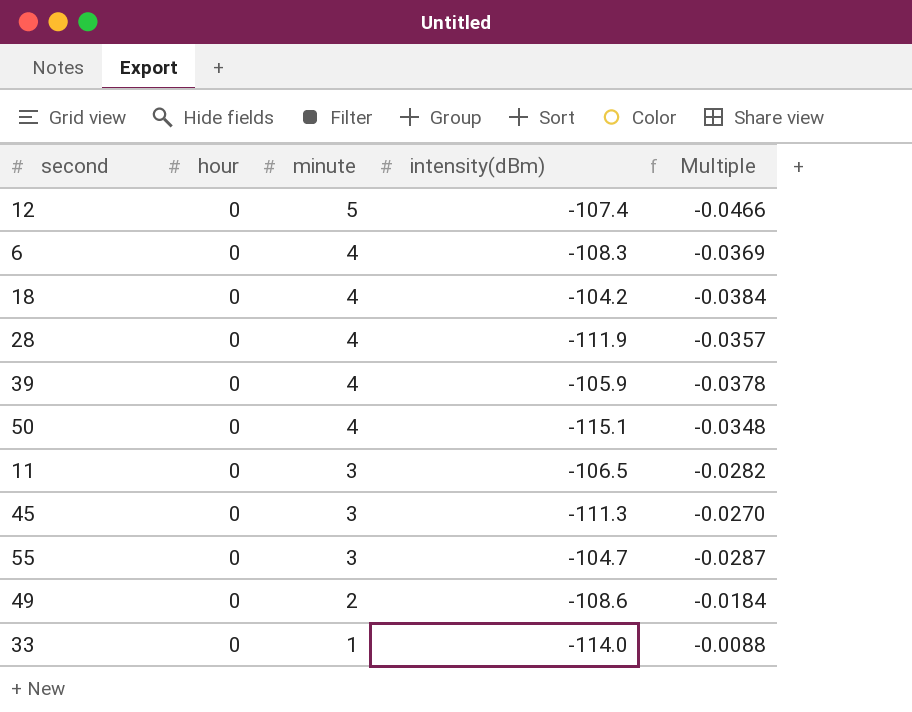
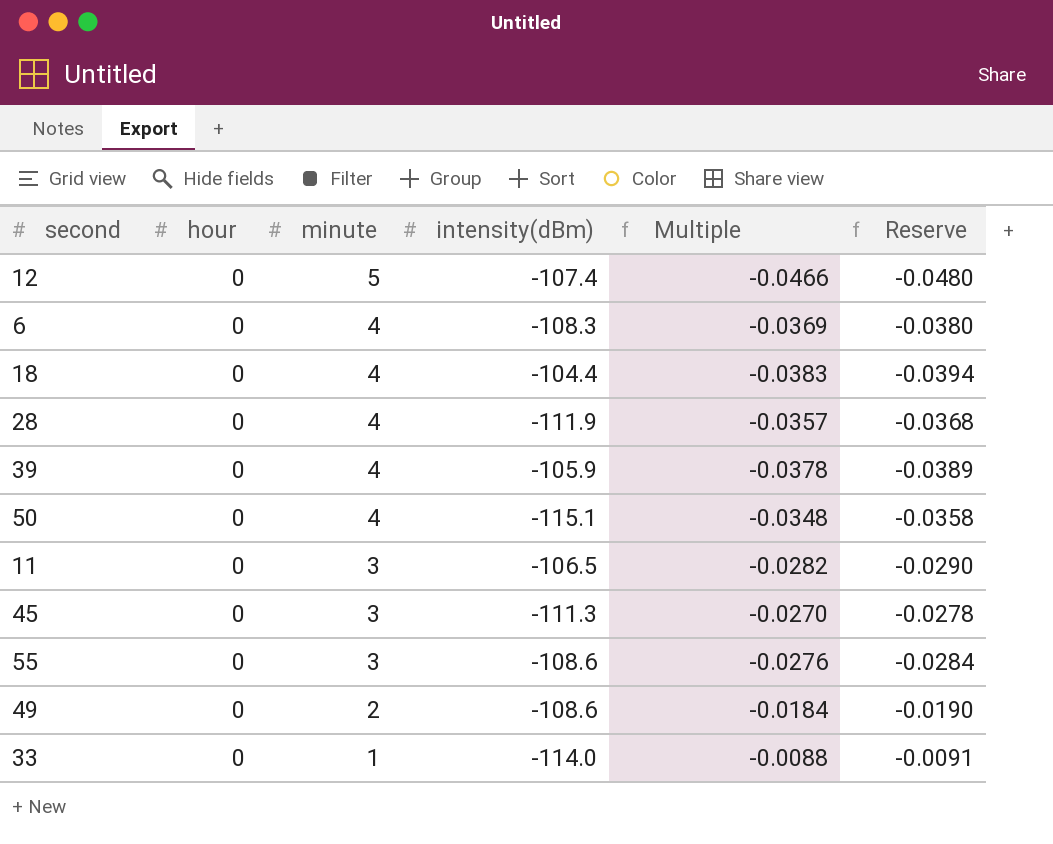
column Reserve | formula: none -> [Multiple] * 1.03
18 | intensity(dBm): -104.2 -> -104.4
18 | Multiple: -0.0384 -> -0.0383
55 | intensity(dBm): -104.7 -> -108.6
55 | Multiple: -0.0287 -> -0.0276

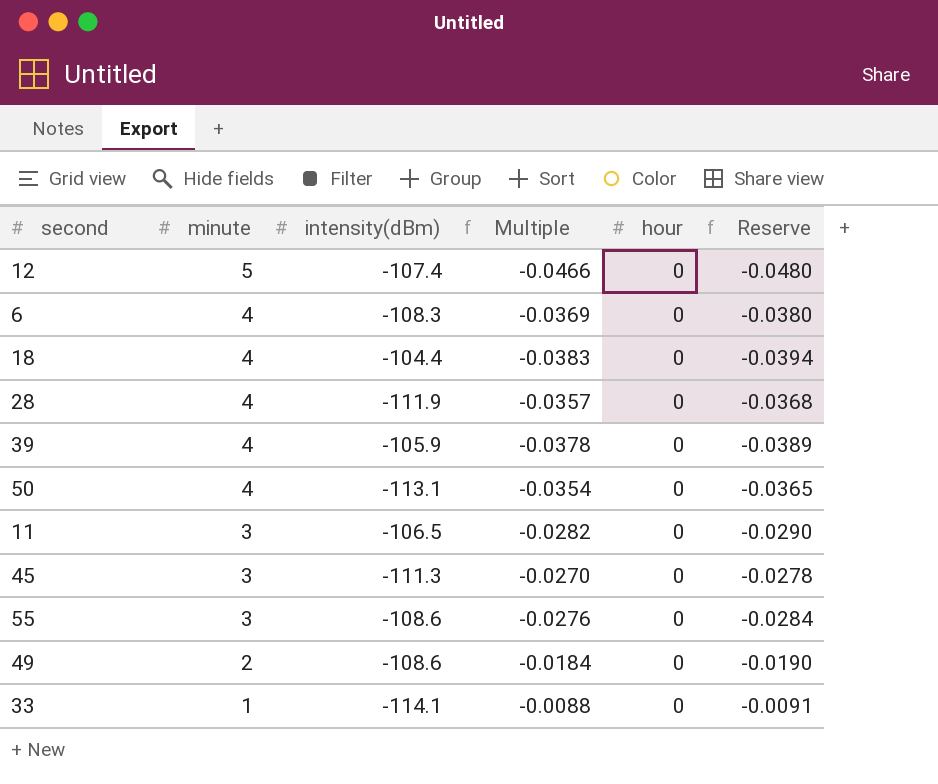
column hour | position: 2 -> 5
50 | intensity(dBm): -115.1 -> -113.1
50 | Multiple: -0.0348 -> -0.0354
50 | Reserve: -0.0358 -> -0.0365
33 | intensity(dBm): -114.0 -> -114.1

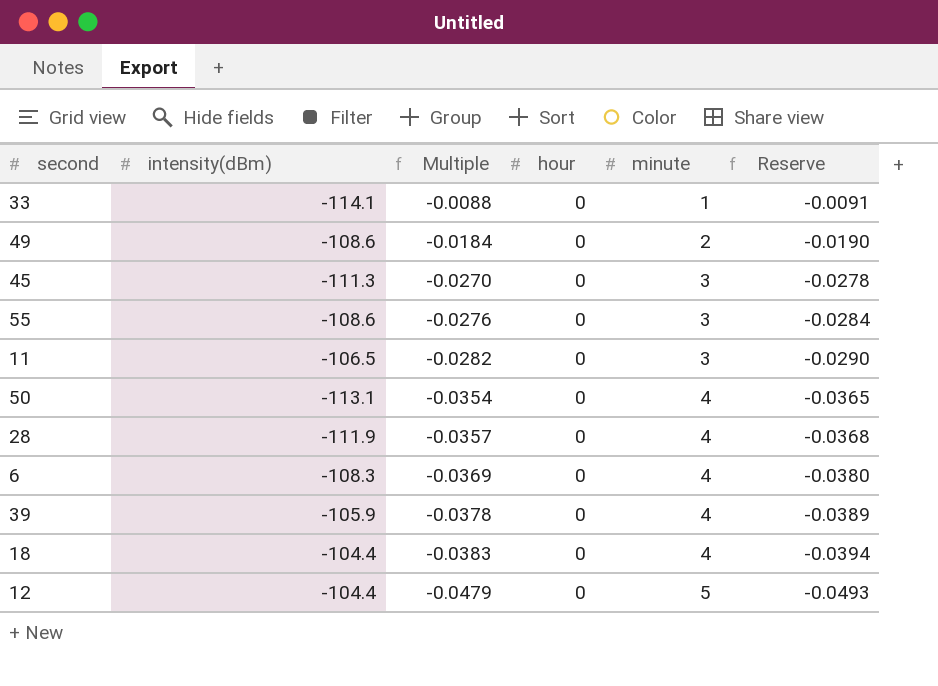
row order: minute descending -> Multiple descending
column minute | position: 2 -> 5
12 | intensity(dBm): -107.4 -> -104.4
12 | Multiple: -0.0466 -> -0.0479
12 | Reserve: -0.0480 -> -0.0493

